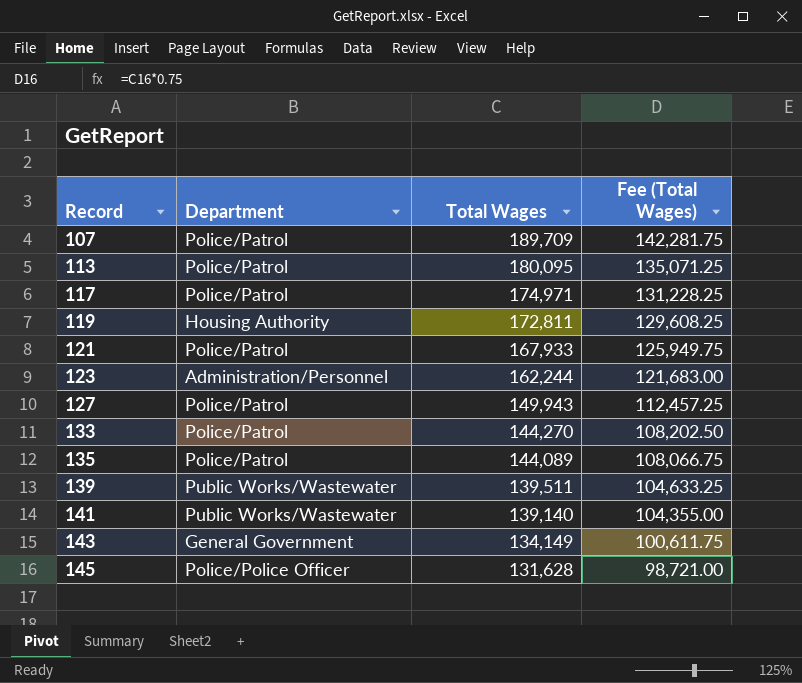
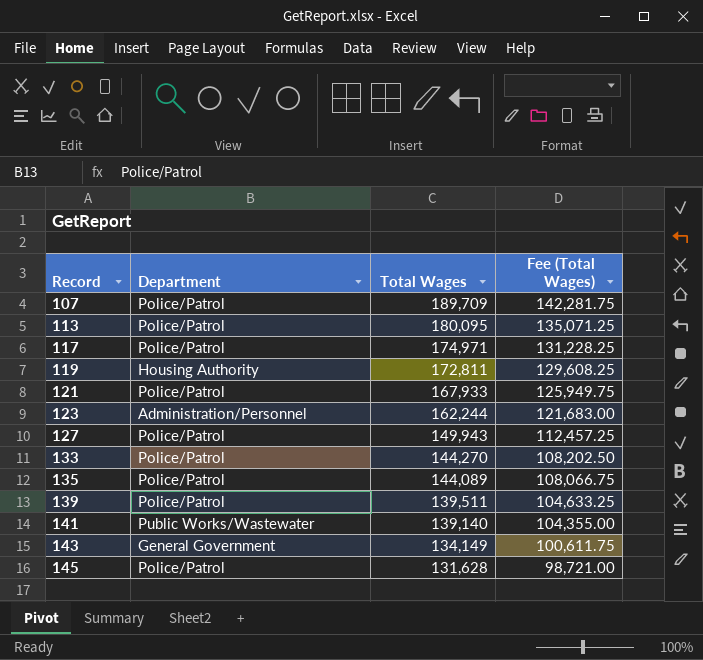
139 | Department: Public Works/Wastewater -> Police/Patrol
145 | Department: Police/Police Officer -> Police/Patrol

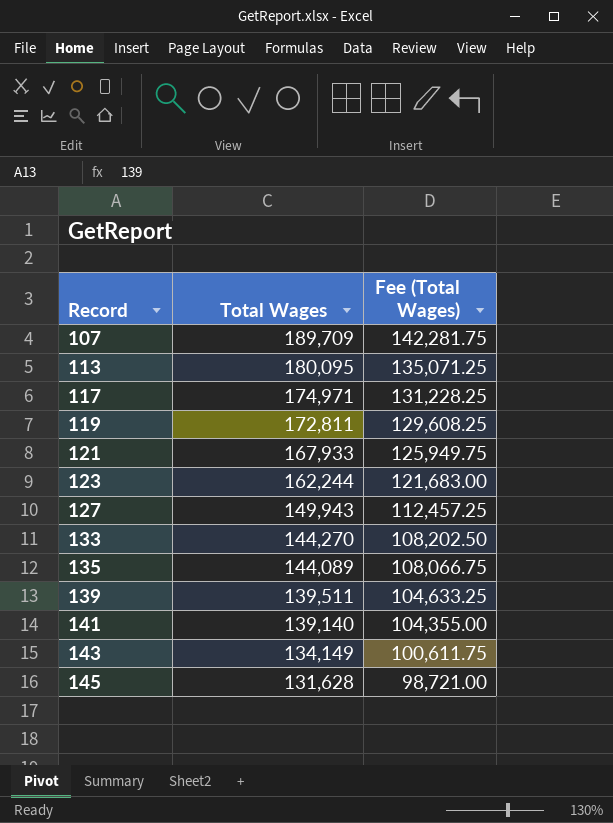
column Department | position: 2 -> none

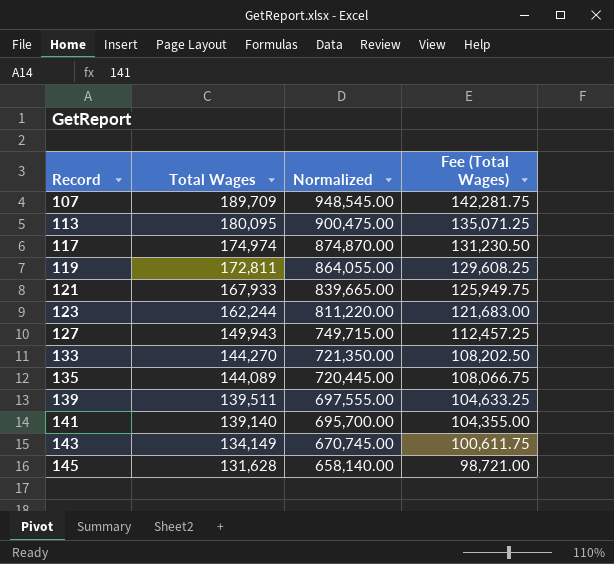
column Normalized | formula: none -> [Total Wages] * 5
117 | Total Wages: 174,971 -> 174,974
117 | Fee (Total Wages): 131,228.25 -> 131,230.50

